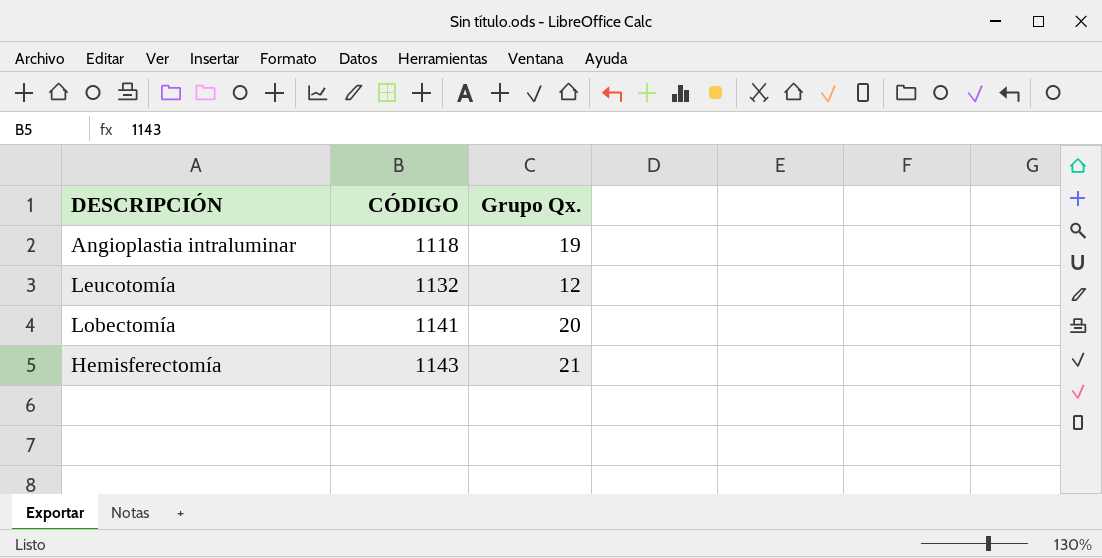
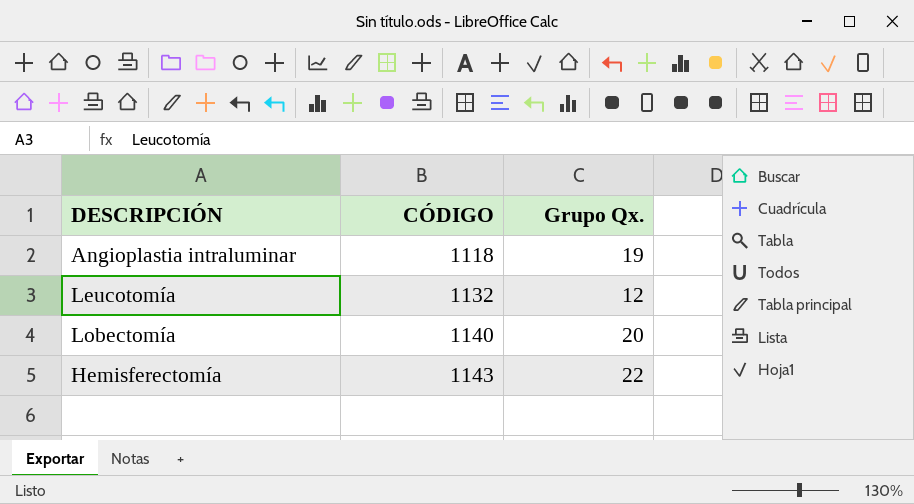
Lobectomía | CÓDIGO: 1141 -> 1140
Hemisferectomía | Grupo Qx.: 21 -> 22

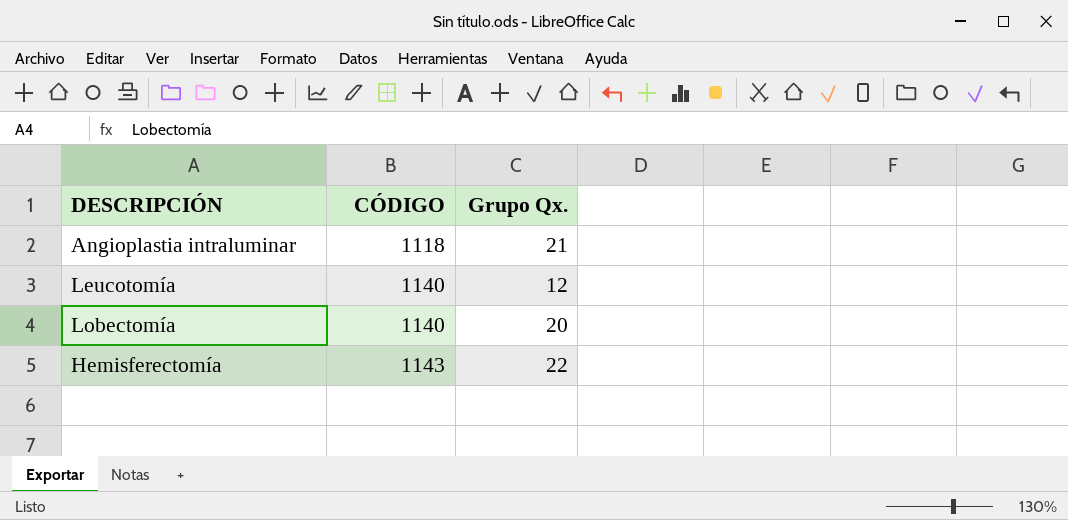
Angioplastia intraluminar | Grupo Qx.: 19 -> 21
Leucotomía | CÓDIGO: 1132 -> 1140

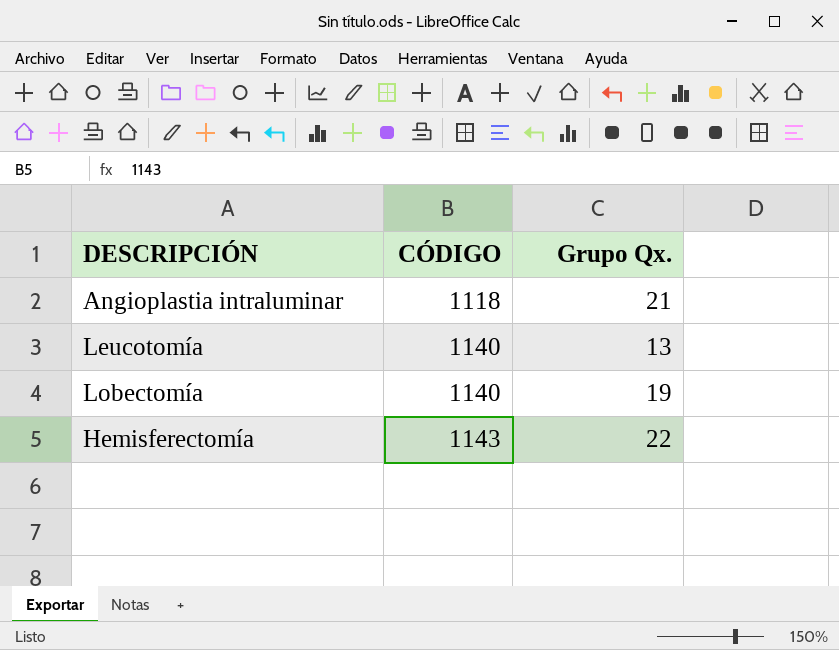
Leucotomía | Grupo Qx.: 12 -> 13
Lobectomía | Grupo Qx.: 20 -> 19

